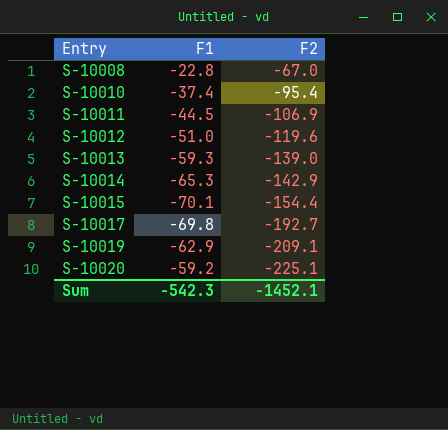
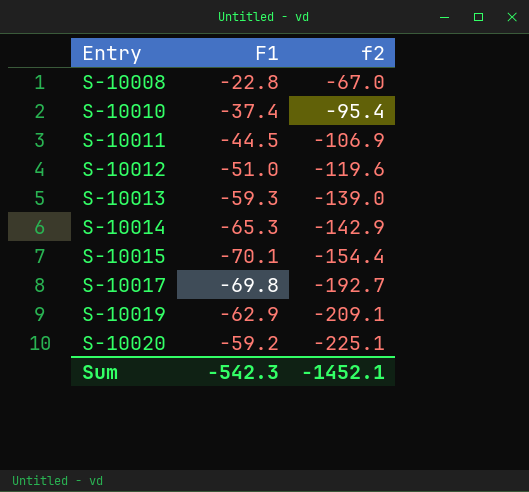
column name: F2 -> f2

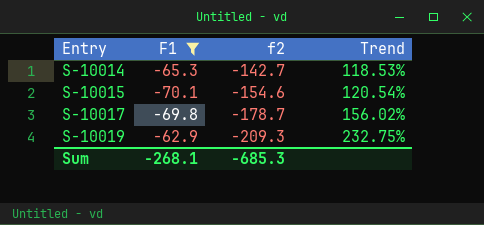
filter: none -> F1 <= -62.9
column Trend | formula: none -> ([f2] - [F1]) / [F1]
S-10014 | f2: -142.9 -> -142.7
S-10015 | f2: -154.4 -> -154.6
S-10017 | f2: -192.7 -> -178.7
S-10019 | f2: -209.1 -> -209.3
Sum | F1: -542.3 -> -268.1
Sum | f2: -1452.1 -> -685.3

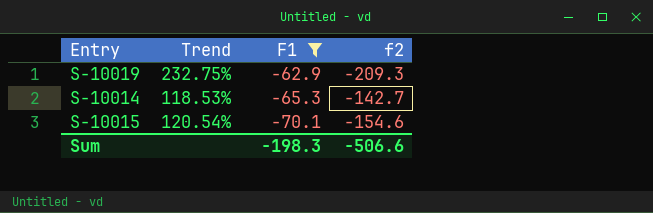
row order: Entry ascending -> F1 descending
column Trend | position: 4 -> 2
row S-10017: -69.8 | -178.7 | 156.02% -> none
Sum | F1: -268.1 -> -198.3
Sum | f2: -685.3 -> -506.6

